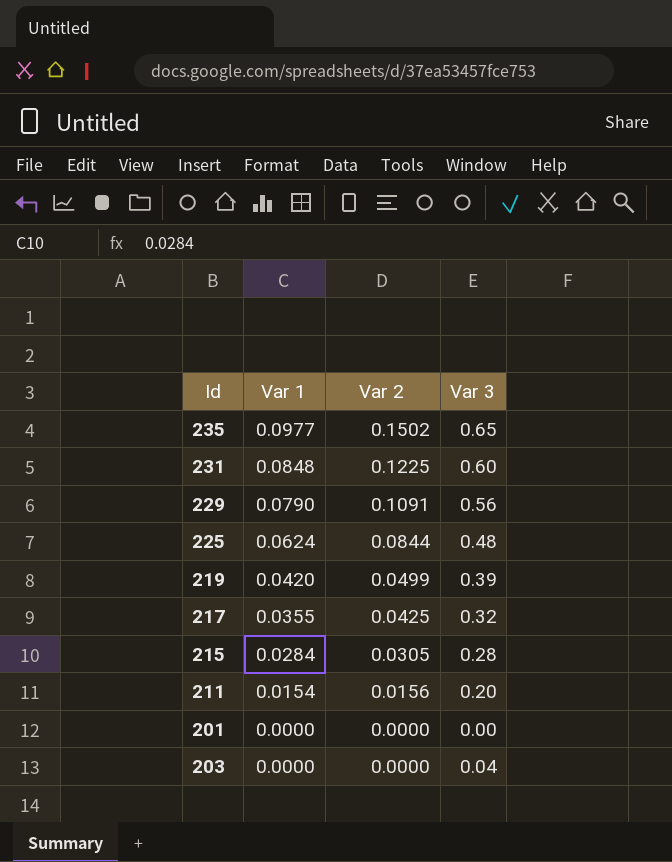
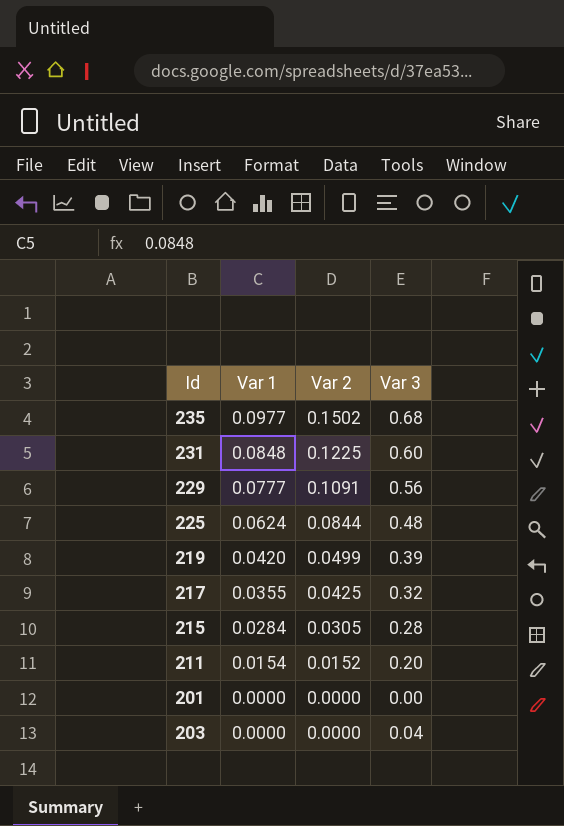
235 | Var 3: 0.65 -> 0.68
229 | Var 1: 0.0790 -> 0.0777
211 | Var 2: 0.0156 -> 0.0152

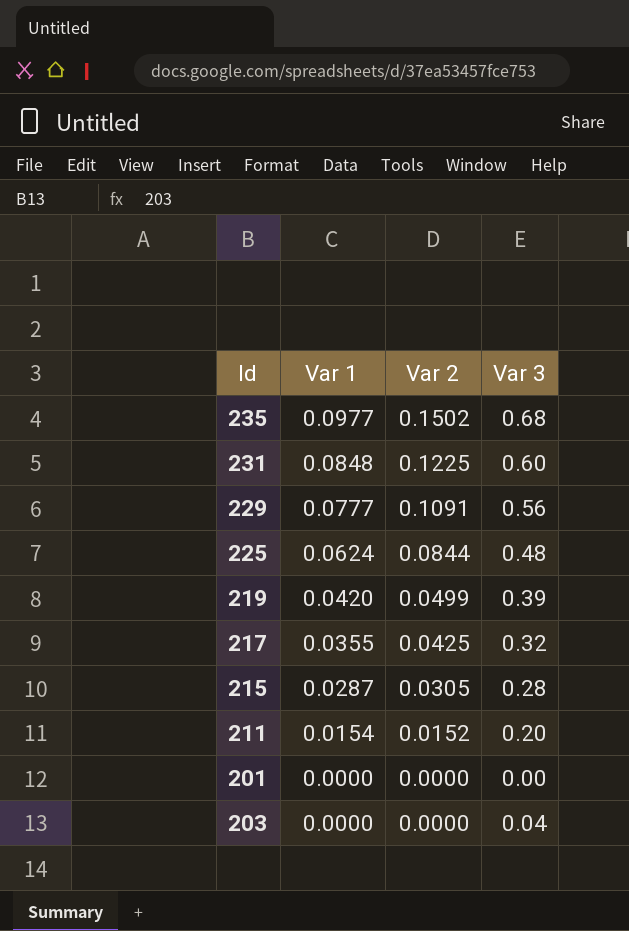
215 | Var 1: 0.0284 -> 0.0287

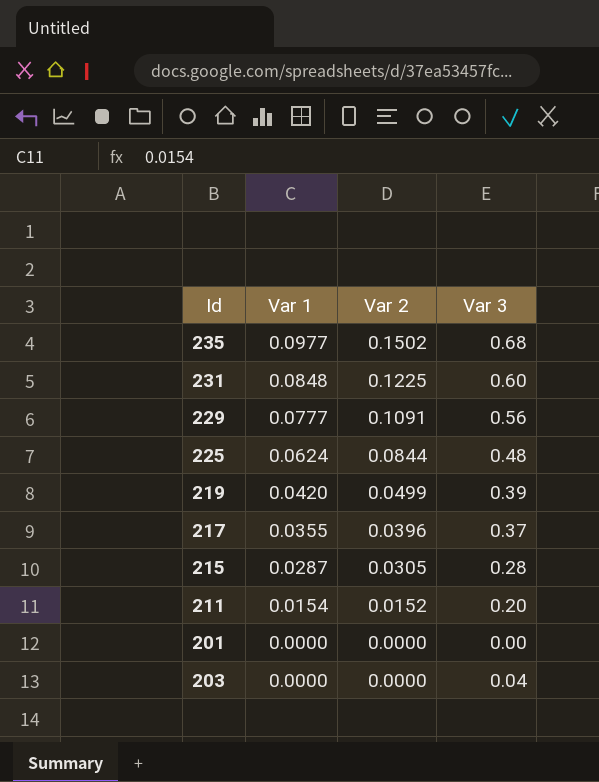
217 | Var 2: 0.0425 -> 0.0396
217 | Var 3: 0.32 -> 0.37

